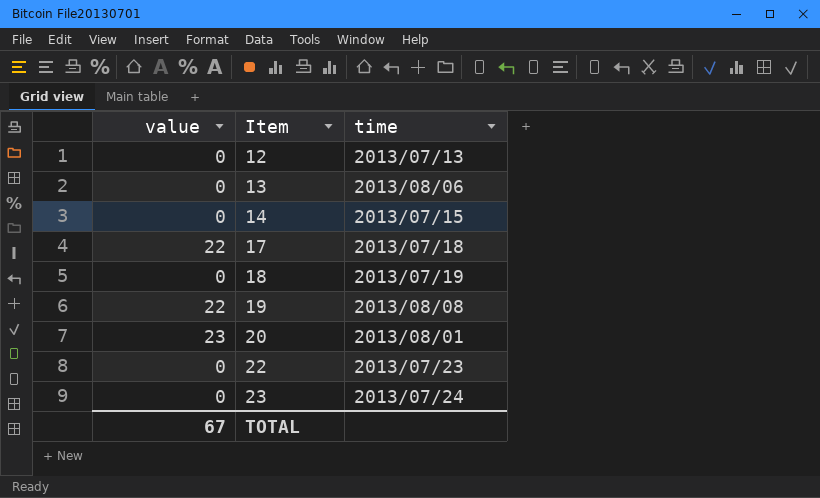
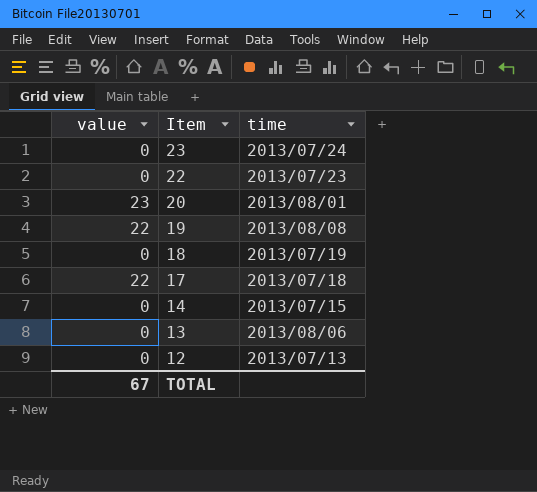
row order: Item ascending -> Item descending

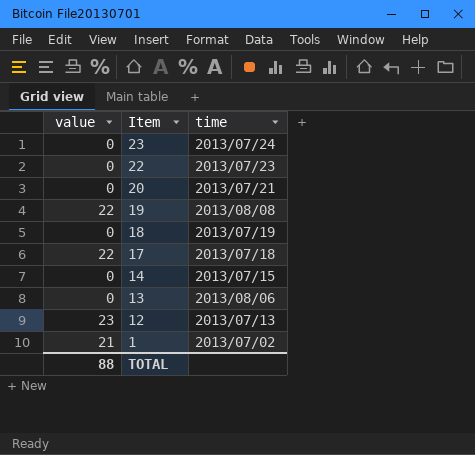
20 | value: 23 -> 0
20 | time: 2013/08/01 -> 2013/07/21
12 | value: 0 -> 23
row 1: none -> 21 | 2013/07/02
TOTAL | value: 67 -> 88

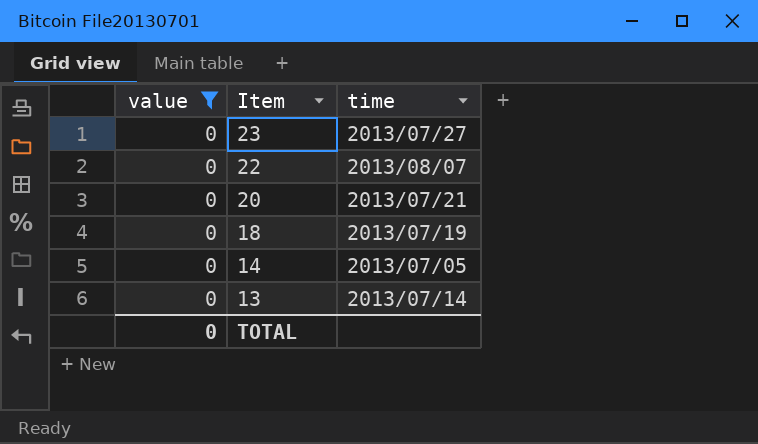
filter: none -> value = 0
23 | time: 2013/07/24 -> 2013/07/27
22 | time: 2013/07/23 -> 2013/08/07
14 | time: 2013/07/15 -> 2013/07/05
13 | time: 2013/08/06 -> 2013/07/14
TOTAL | value: 88 -> 0

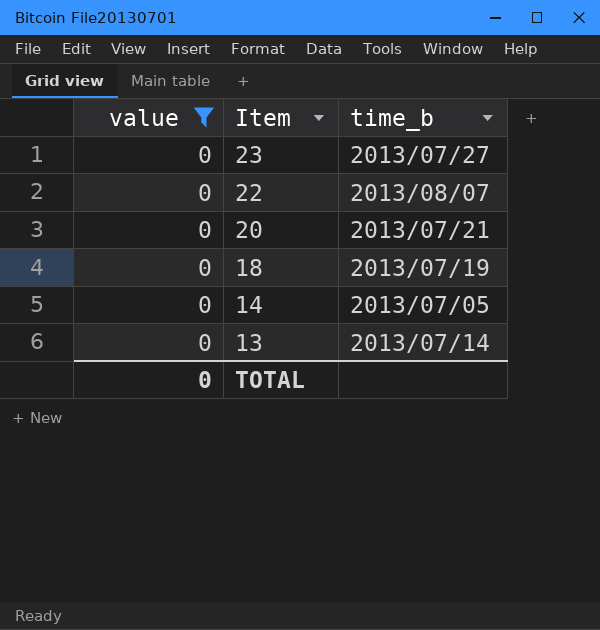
column name: time -> time_b

